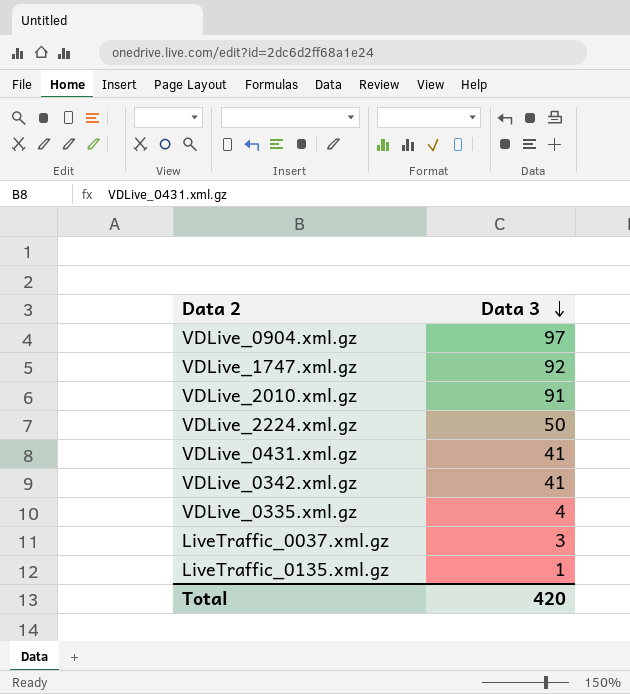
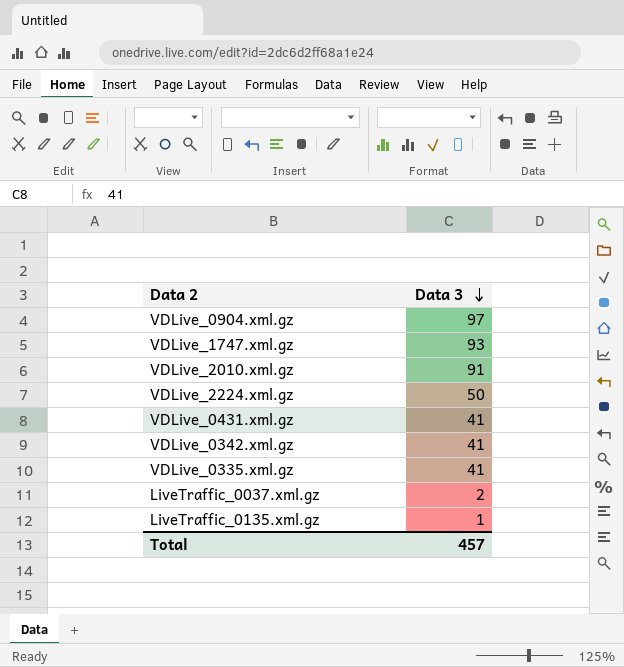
VDLive_1747.xml.gz | Data 3: 92 -> 93
VDLive_0335.xml.gz | Data 3: 4 -> 41
LiveTraffic_0037.xml.gz | Data 3: 3 -> 2
Total | Data 3: 420 -> 457

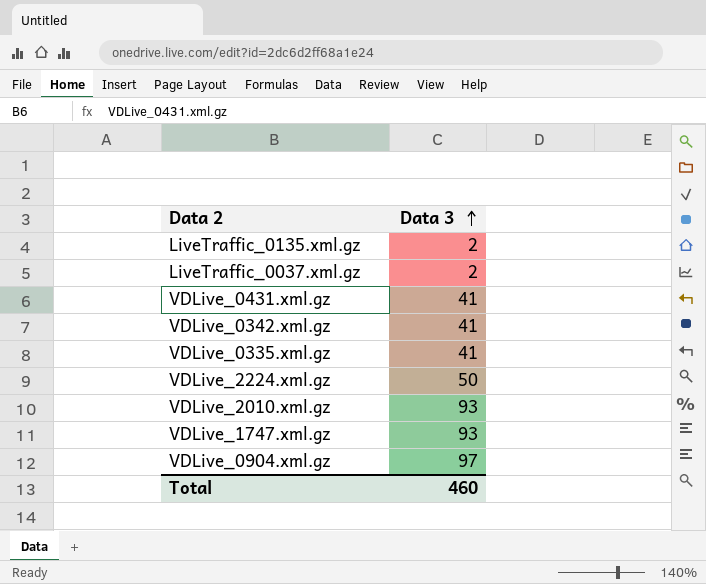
row order: Data 3 descending -> Data 3 ascending
LiveTraffic_0135.xml.gz | Data 3: 1 -> 2
VDLive_2010.xml.gz | Data 3: 91 -> 93
Total | Data 3: 457 -> 460

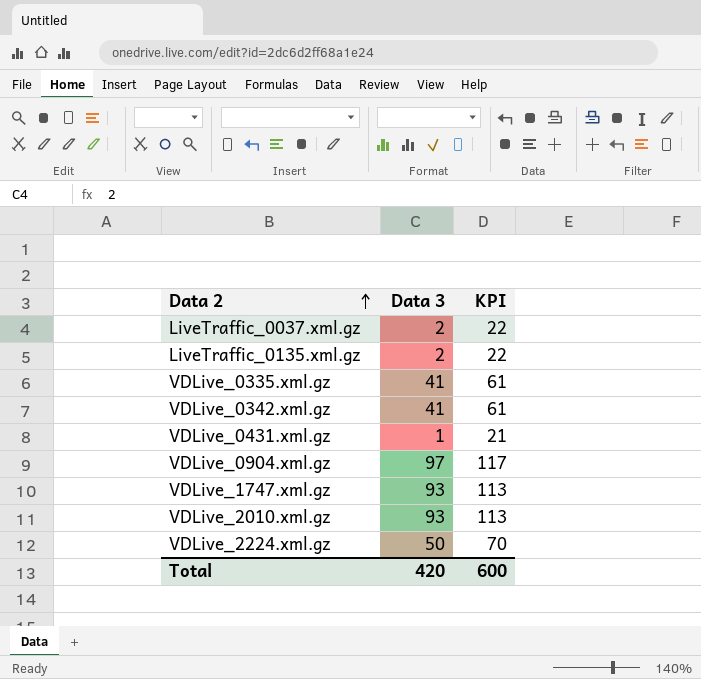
row order: Data 3 ascending -> Data 2 ascending
column KPI | formula: none -> [Data 3] + 20
VDLive_0431.xml.gz | Data 3: 41 -> 1
Total | Data 3: 460 -> 420

